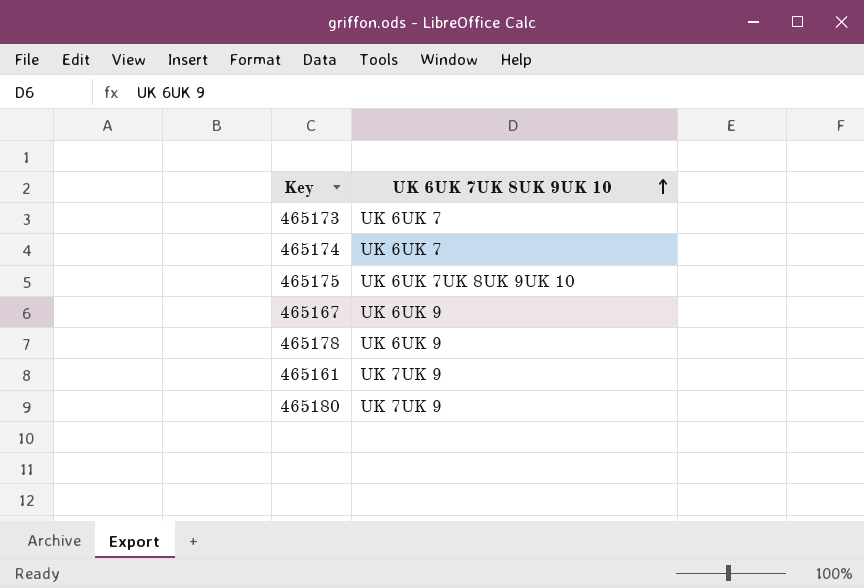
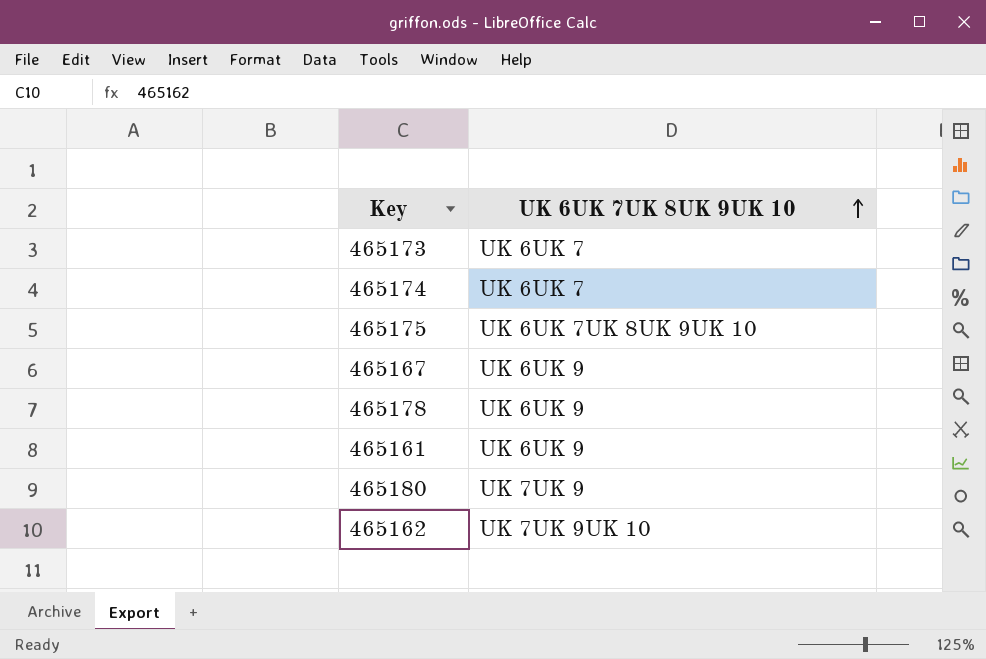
465161 | UK 6UK 7UK 8UK 9UK 10: UK 7UK 9 -> UK 6UK 9
row 465162: none -> UK 7UK 9UK 10

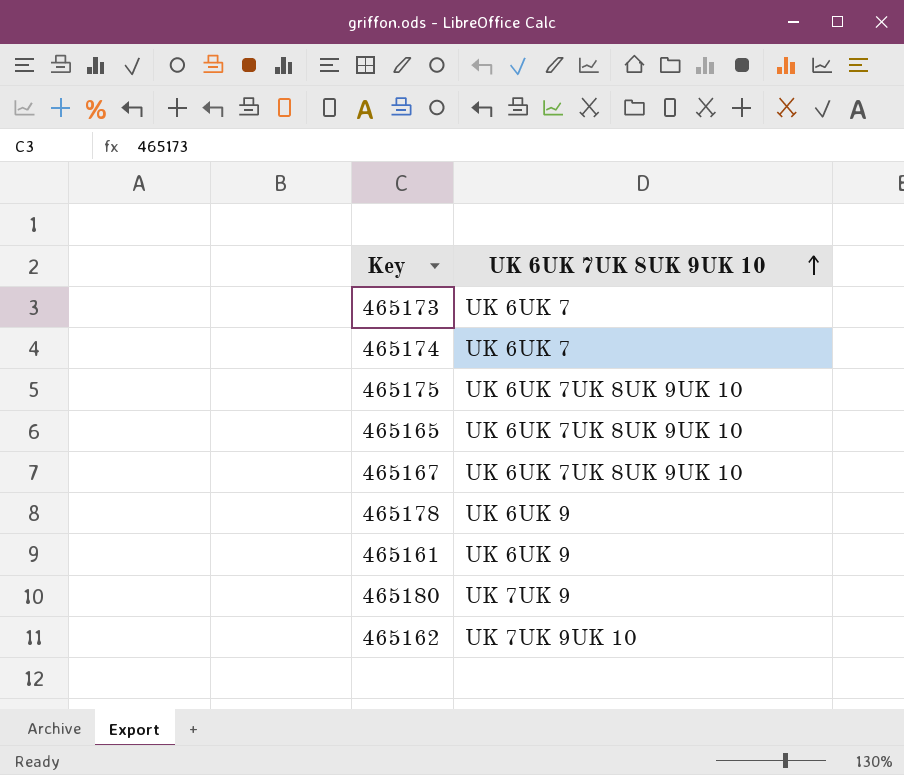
row 465165: none -> UK 6UK 7UK 8UK 9UK 10
465167 | UK 6UK 7UK 8UK 9UK 10: UK 6UK 9 -> UK 6UK 7UK 8UK 9UK 10

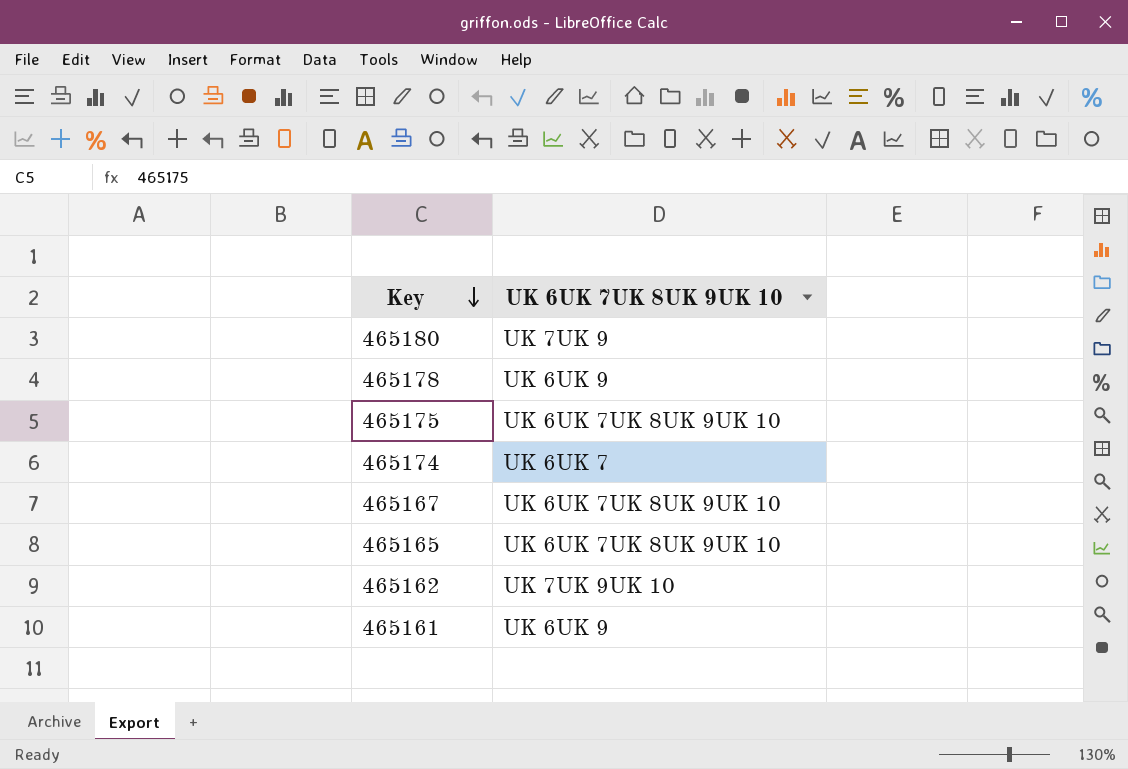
row order: UK 6UK 7UK 8UK 9UK 10 ascending -> Key descending
row 465173: UK 6UK 7 -> none

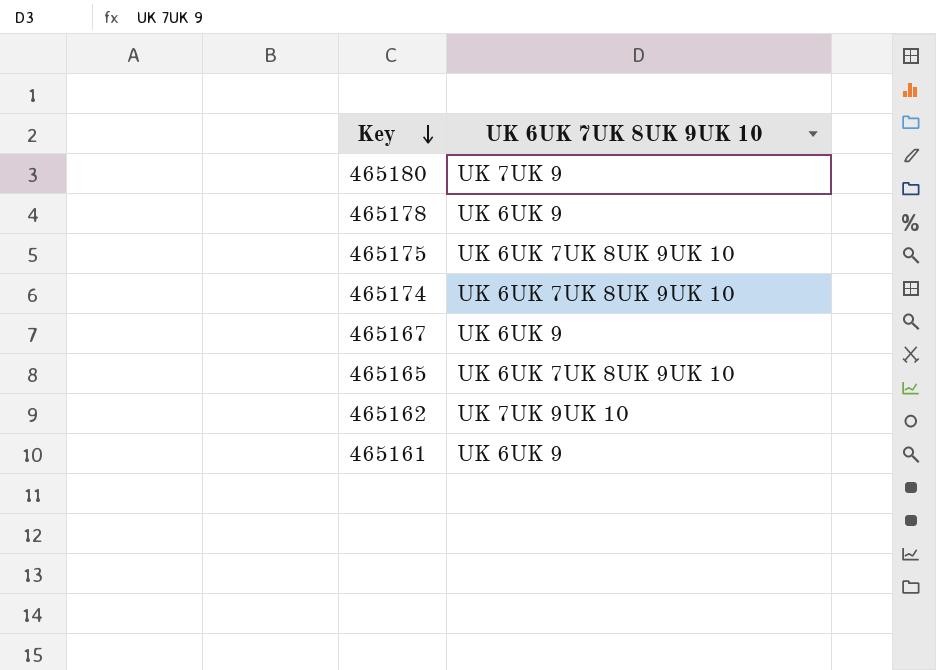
465174 | UK 6UK 7UK 8UK 9UK 10: UK 6UK 7 -> UK 6UK 7UK 8UK 9UK 10
465167 | UK 6UK 7UK 8UK 9UK 10: UK 6UK 7UK 8UK 9UK 10 -> UK 6UK 9

